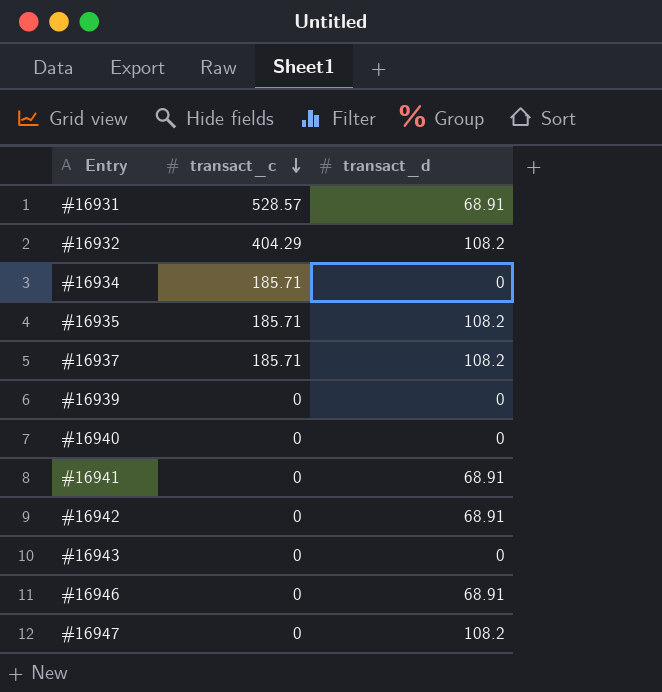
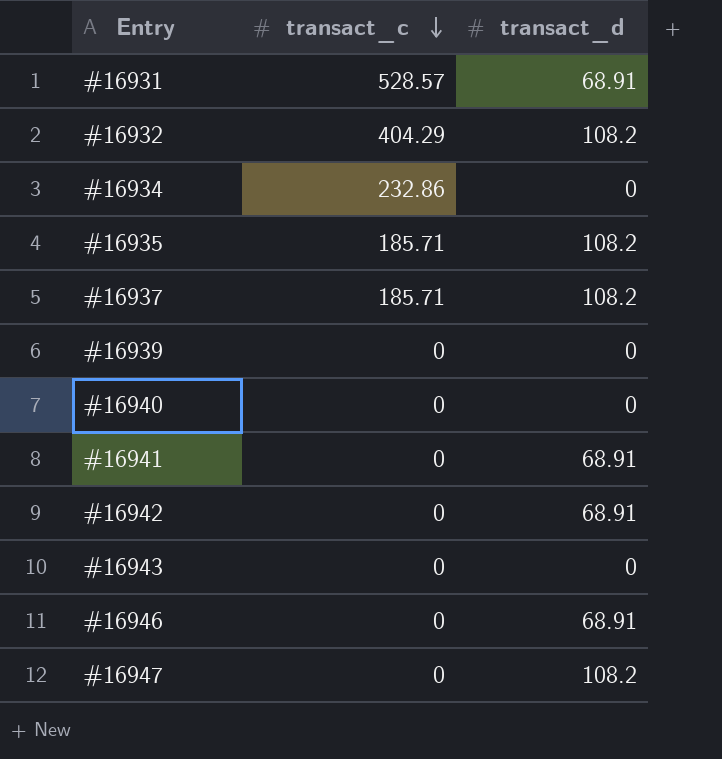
#16934 | transact_c: 185.71 -> 232.86

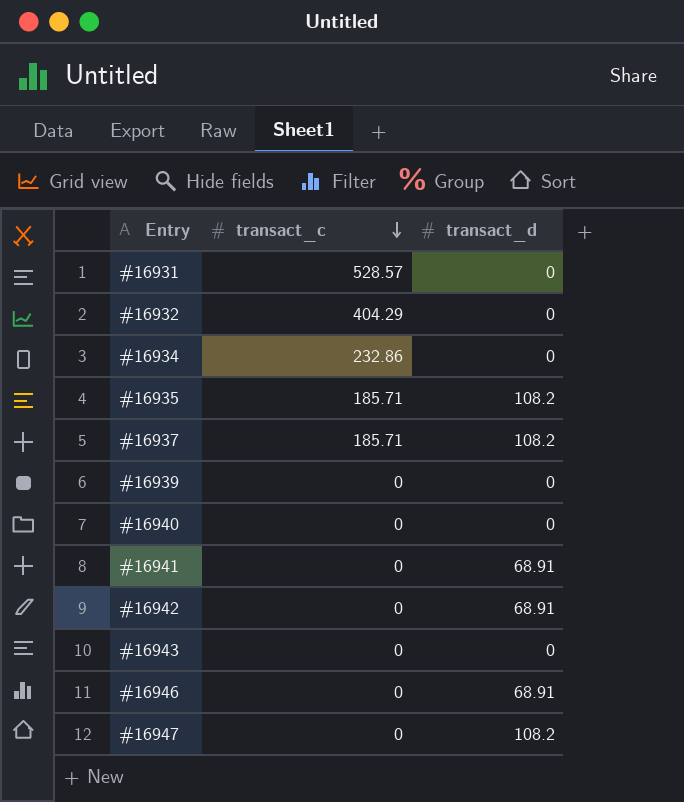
#16931 | transact_d: 68.91 -> 0
#16932 | transact_d: 108.2 -> 0

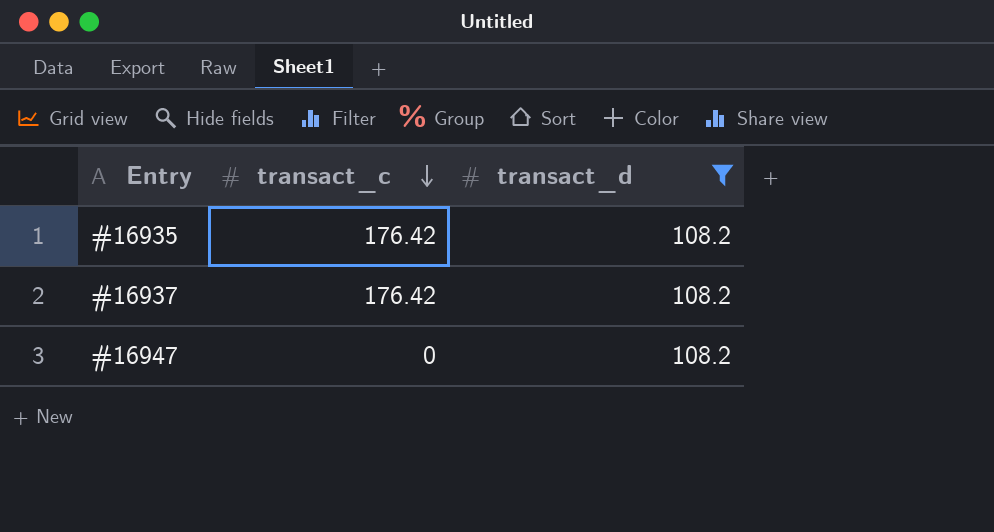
filter: none -> transact_d = 108.2
#16935 | transact_c: 185.71 -> 176.42
#16937 | transact_c: 185.71 -> 176.42

